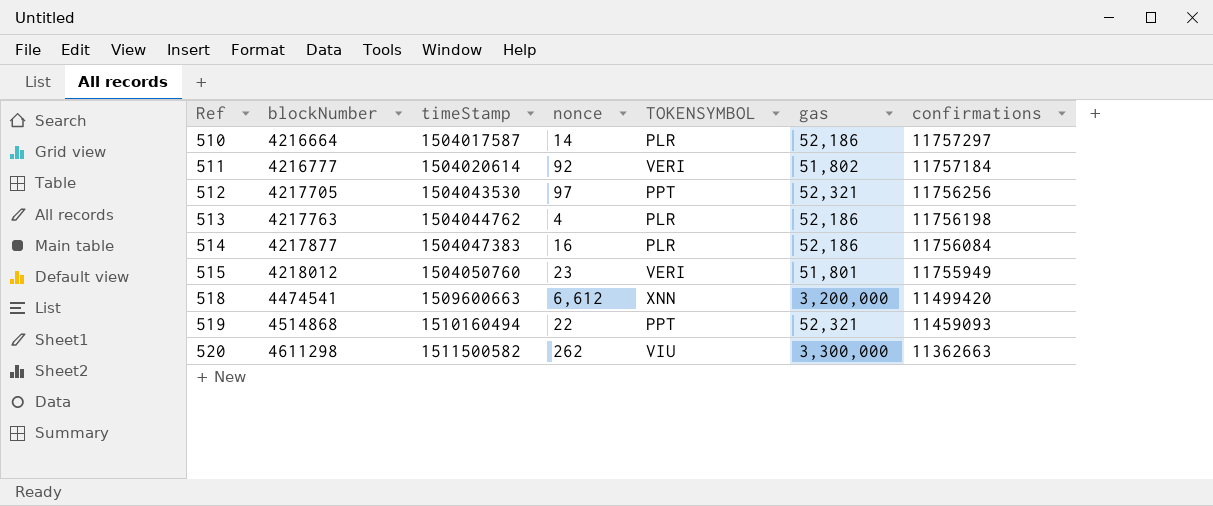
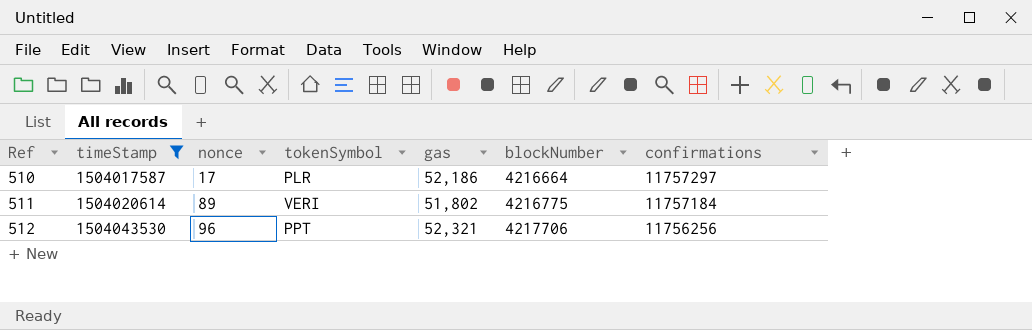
filter: none -> timeStamp <= 1504043530
column name: TOKENSYMBOL -> tokenSymbol
column blockNumber | position: 2 -> 6
510 | nonce: 14 -> 17
511 | nonce: 92 -> 89
511 | blockNumber: 4216777 -> 4216775
512 | nonce: 97 -> 96
512 | blockNumber: 4217705 -> 4217706

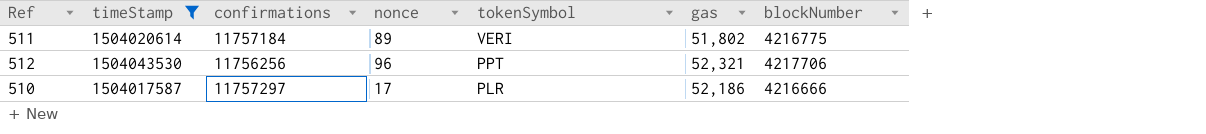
row order: Ref ascending -> tokenSymbol descending
column confirmations | position: 7 -> 3
510 | blockNumber: 4216664 -> 4216666

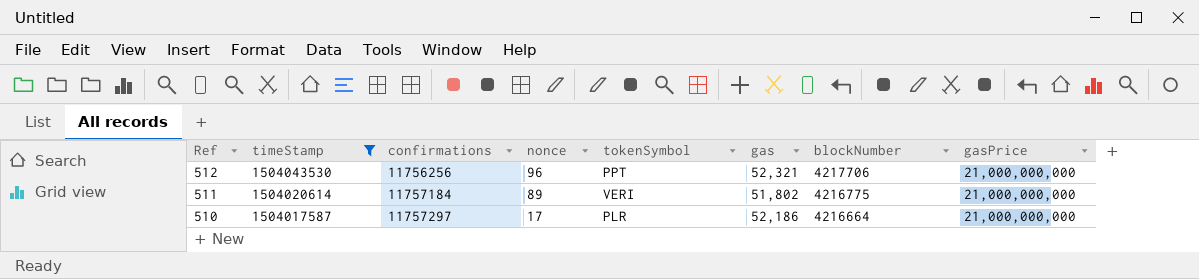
row order: tokenSymbol descending -> Ref descending
column gasPrice | position: none -> 8
510 | blockNumber: 4216666 -> 4216664

